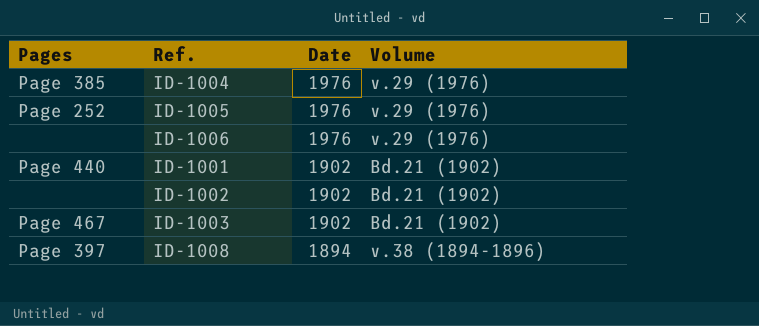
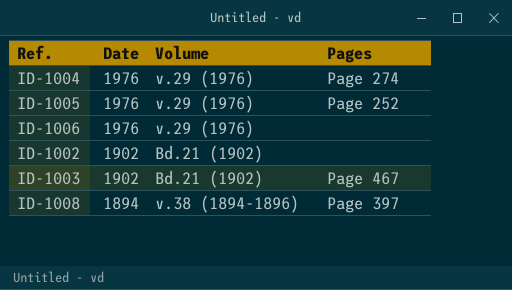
column Pages | position: 1 -> 4
row ID-1001: Page 440 | 1902 | Bd.21 (1902) -> none
ID-1004 | Pages: Page 385 -> Page 274

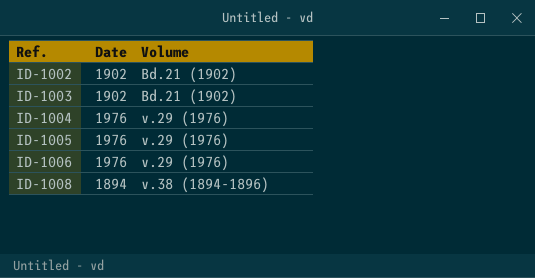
row order: Date descending -> Ref. ascending
column Pages | position: 4 -> none

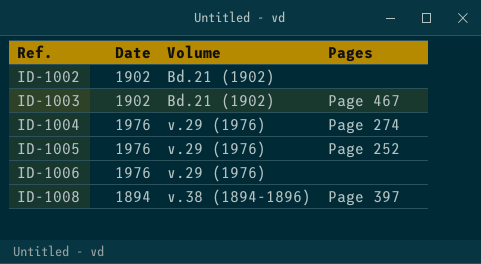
column Pages | position: none -> 4

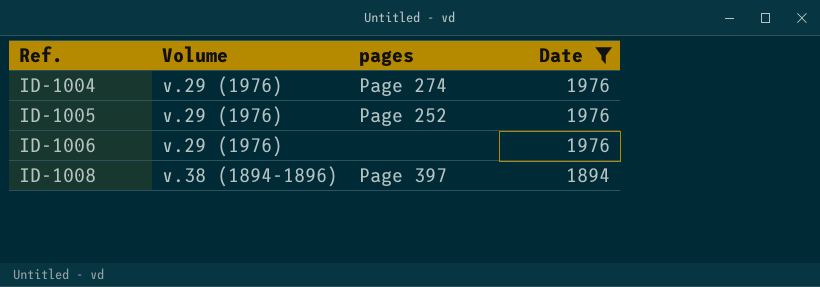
filter: none -> Date != 1902
column name: Pages -> pages
column Date | position: 2 -> 4

